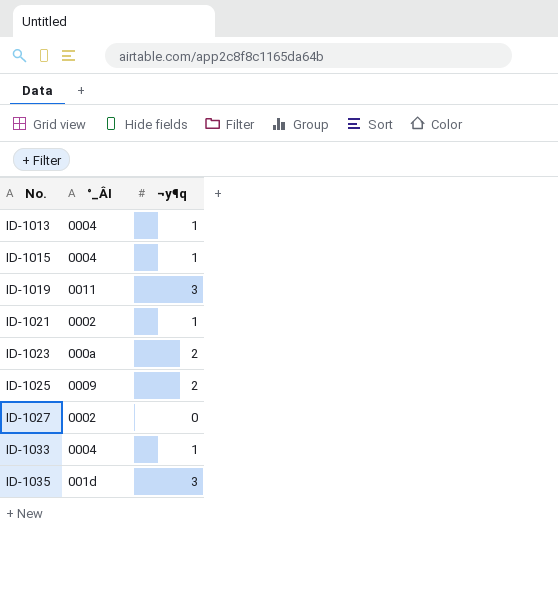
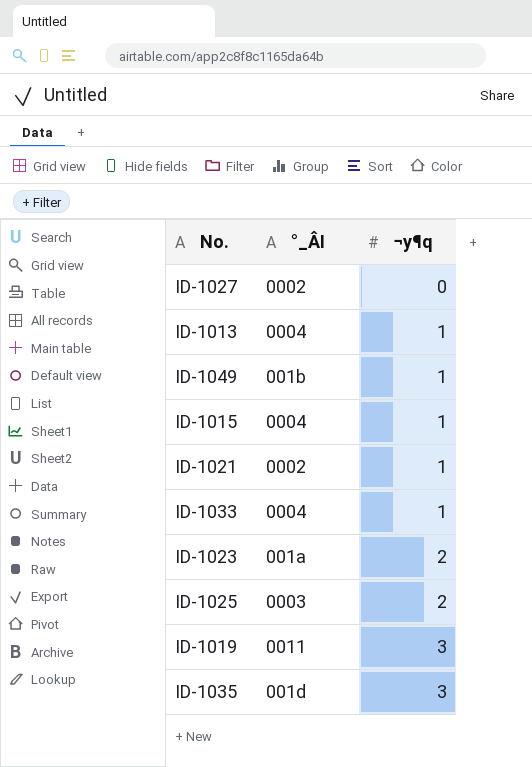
row order: No. ascending -> ¬y¶q ascending
row ID-1049: none -> 001b | 1
ID-1023 | °_ÂI: 000a -> 001a
ID-1025 | °_ÂI: 0009 -> 0003

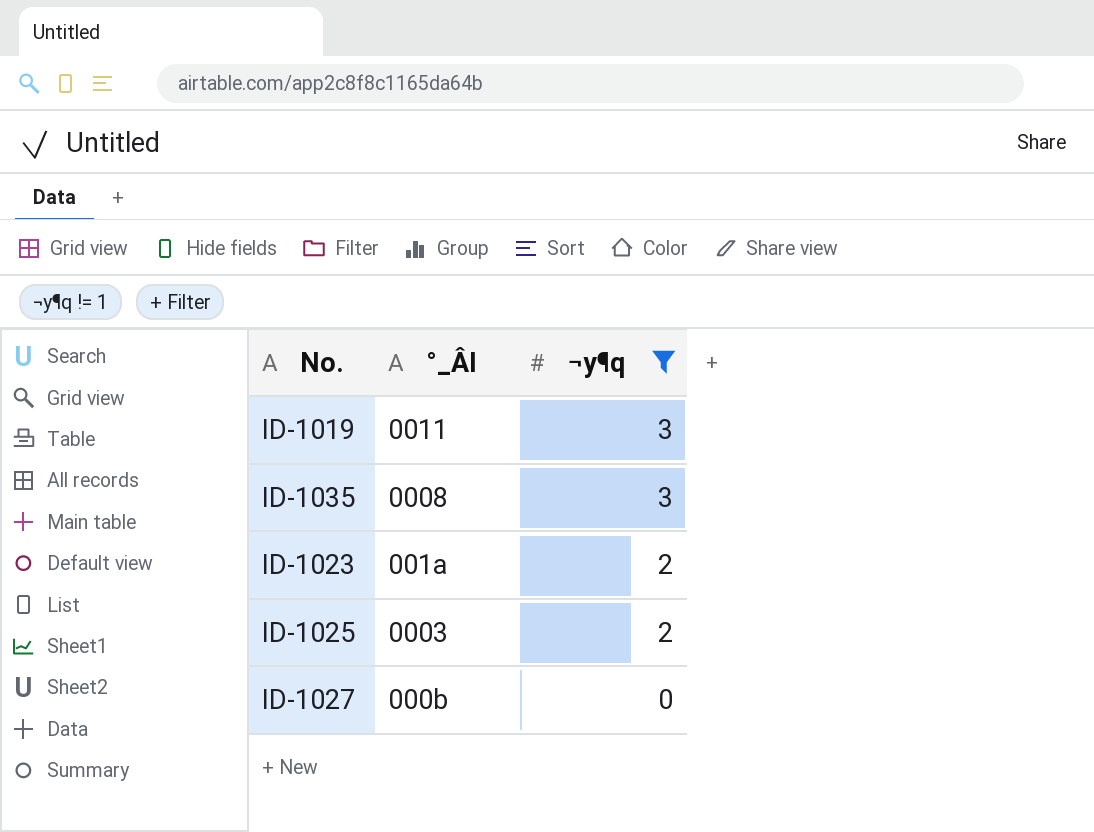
filter: none -> ¬y¶q != 1
row order: ¬y¶q ascending -> ¬y¶q descending
ID-1035 | °_ÂI: 001d -> 0008
ID-1027 | °_ÂI: 0002 -> 000b

